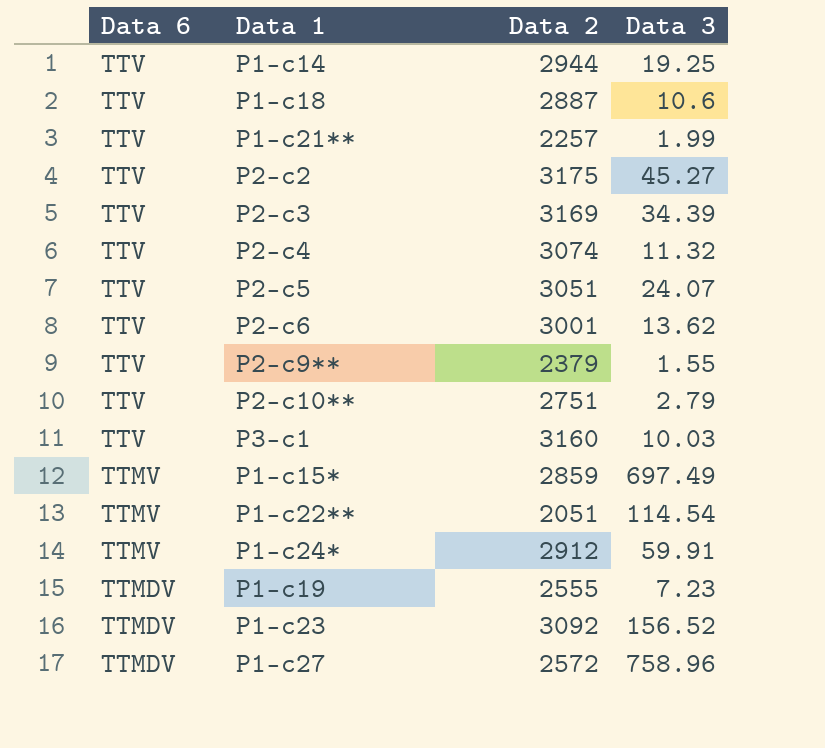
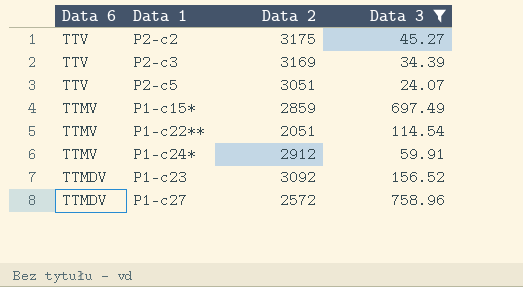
filter: none -> Data 3 >= 24.07

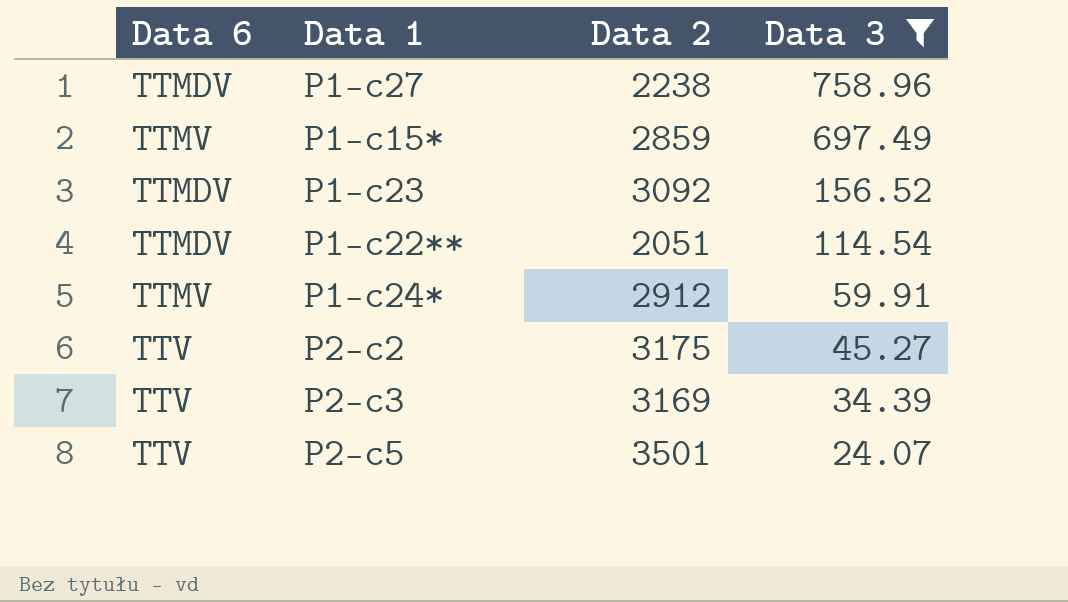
row order: Data 6 descending -> Data 3 descending
P1-c27 | Data 2: 2572 -> 2238
P1-c22** | Data 6: TTMV -> TTMDV
P2-c5 | Data 2: 3051 -> 3501

